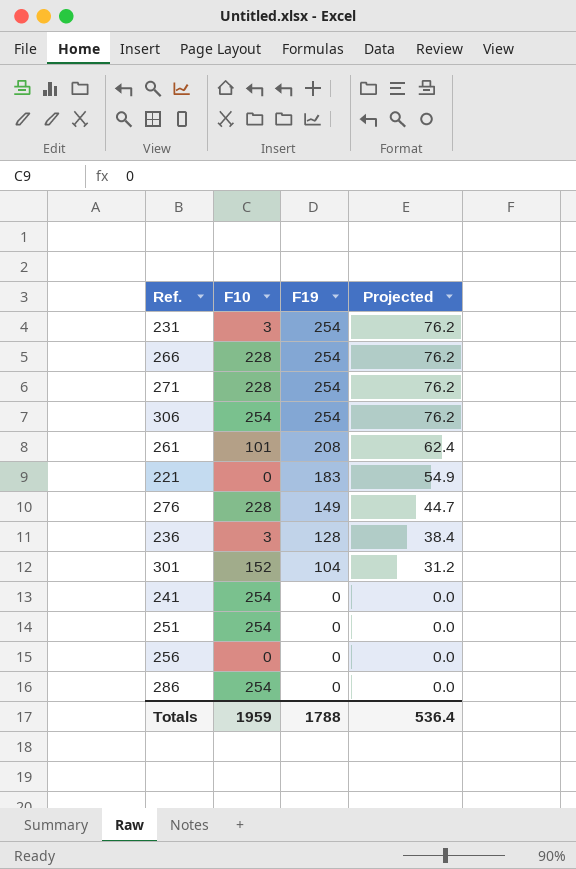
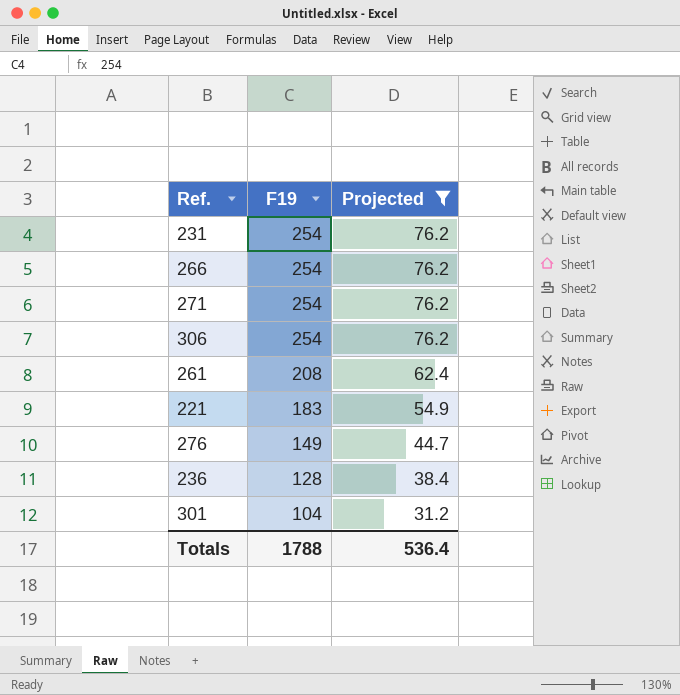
filter: none -> Projected != 0.0
column F10 | position: 2 -> none

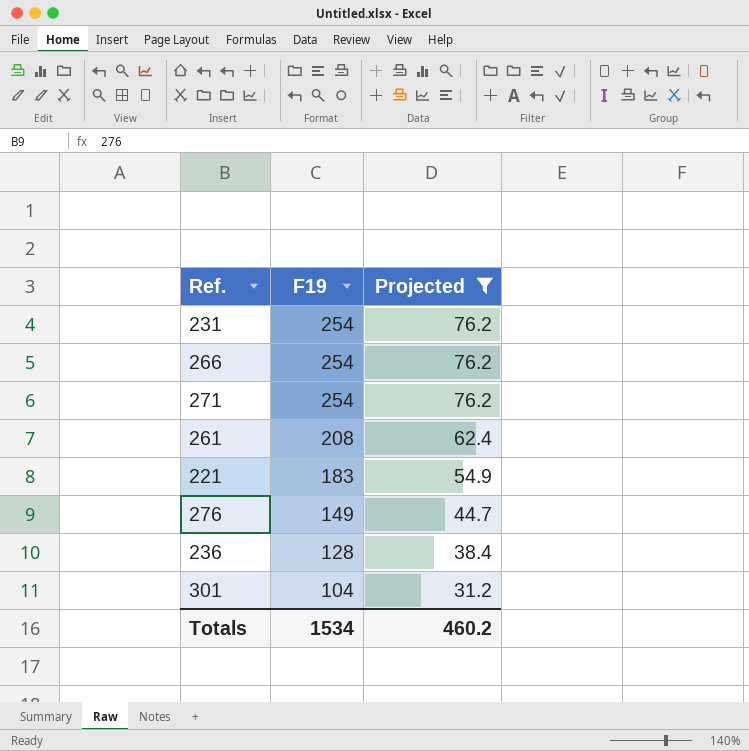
row 306: 254 | 76.2 -> none
Totals | F19: 1788 -> 1534
Totals | Projected: 536.4 -> 460.2

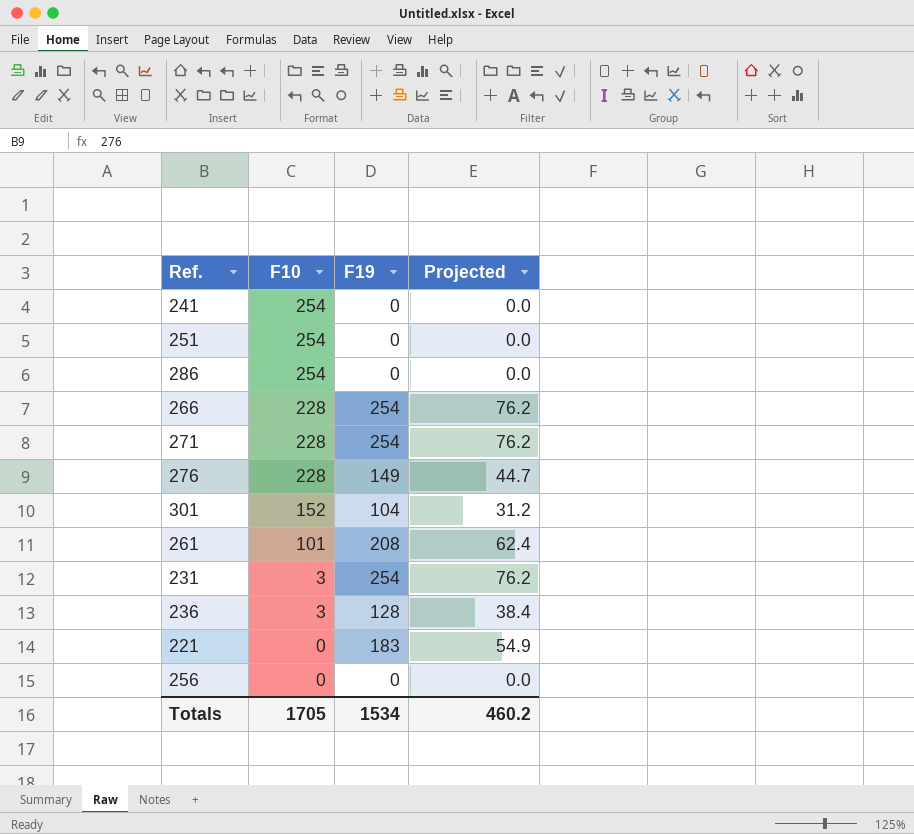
filter: Projected != 0.0 -> none
row order: F19 descending -> F10 descending
column F10 | position: none -> 2

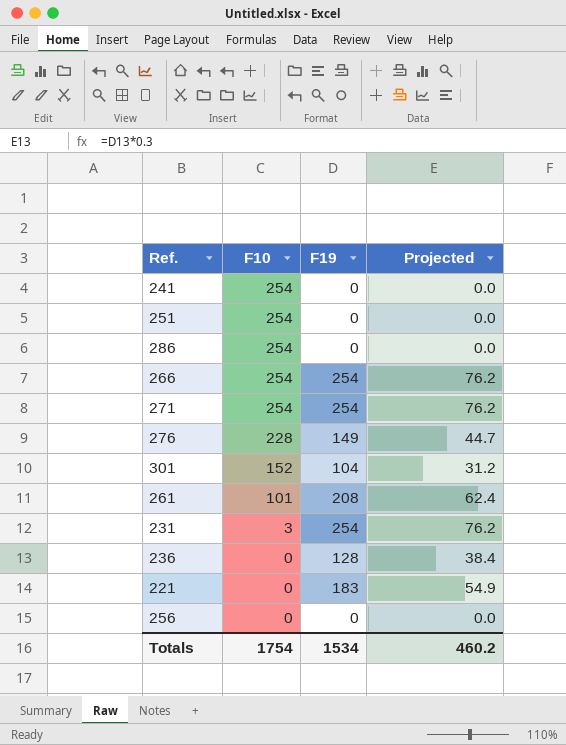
266 | F10: 228 -> 254
271 | F10: 228 -> 254
236 | F10: 3 -> 0
Totals | F10: 1705 -> 1754

